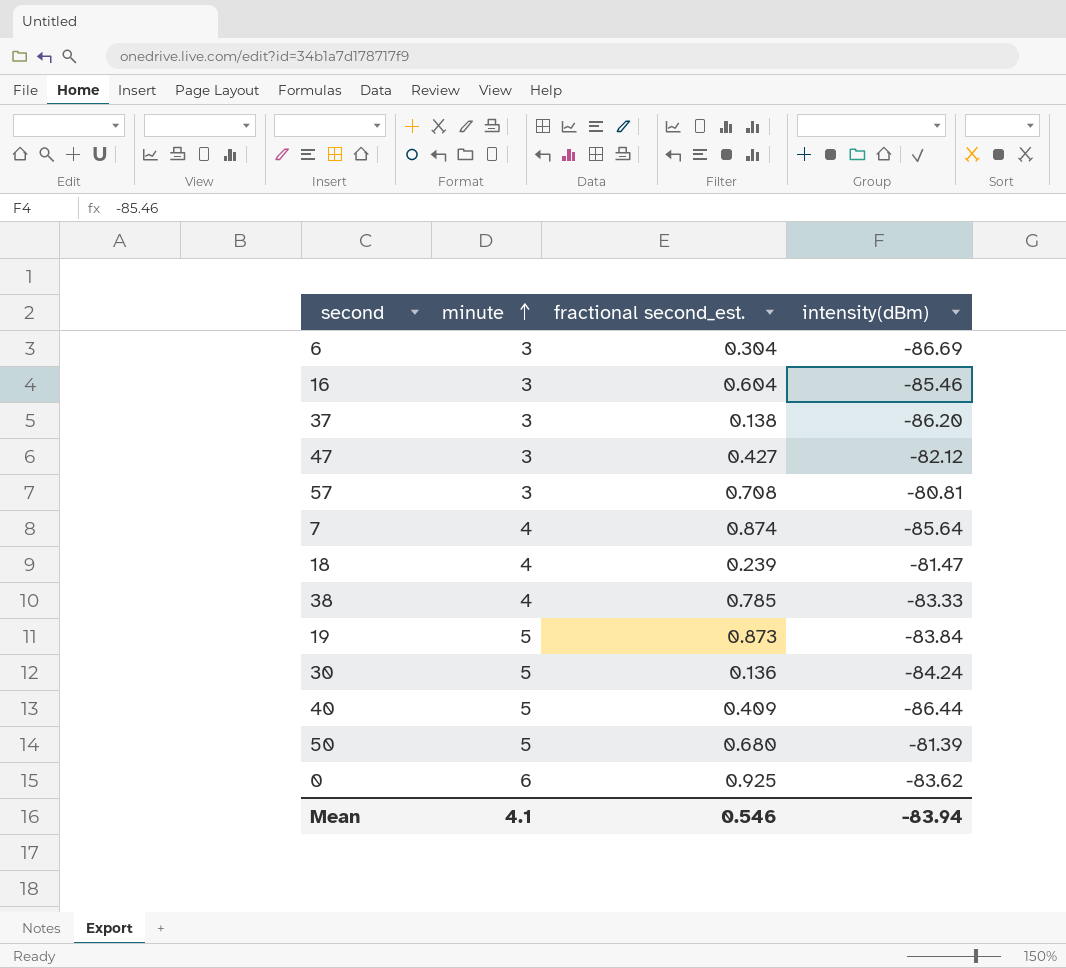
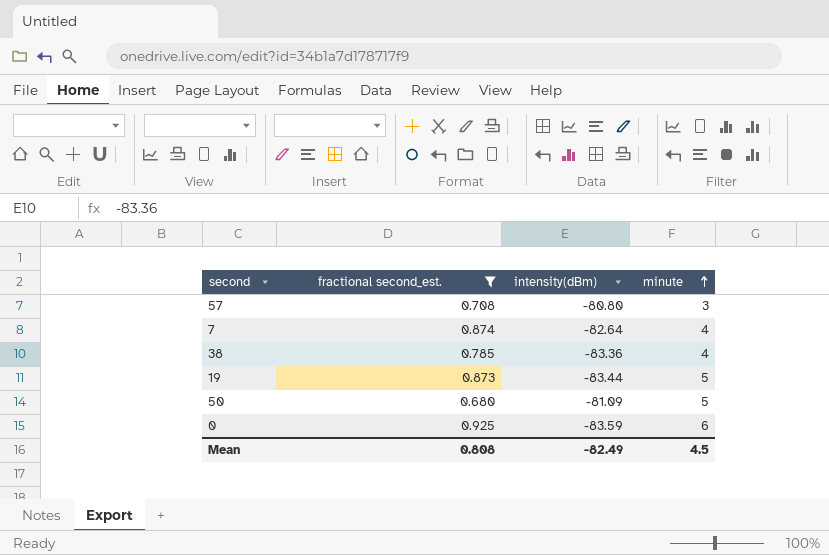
filter: none -> fractional second_est. >= 0.680
column minute | position: 2 -> 4
57 | intensity(dBm): -80.81 -> -80.80
7 | intensity(dBm): -85.64 -> -82.64
38 | intensity(dBm): -83.33 -> -83.36
19 | intensity(dBm): -83.84 -> -83.44
50 | intensity(dBm): -81.39 -> -81.09
0 | intensity(dBm): -83.62 -> -83.59
Mean | fractional second_est.: 0.546 -> 0.808
Mean | intensity(dBm): -83.94 -> -82.49
Mean | minute: 4.1 -> 4.5

